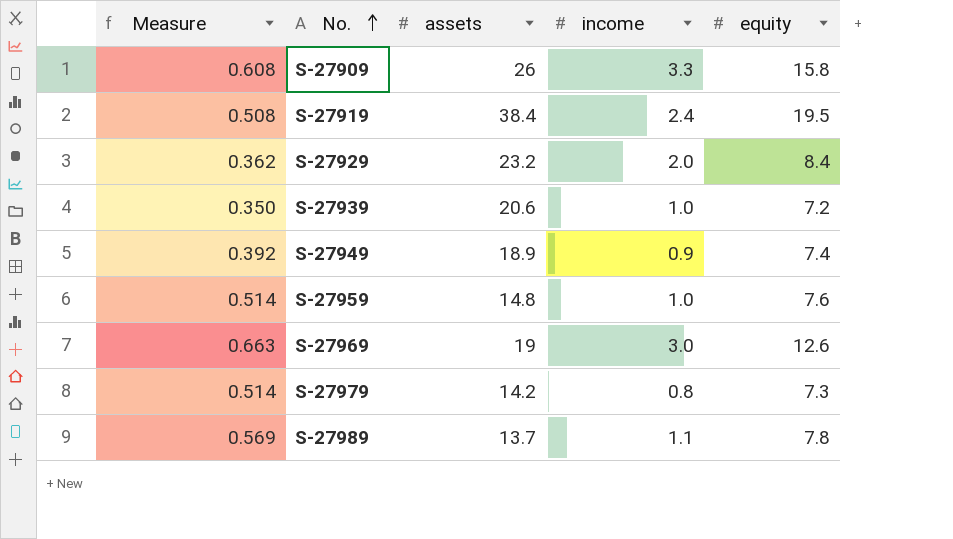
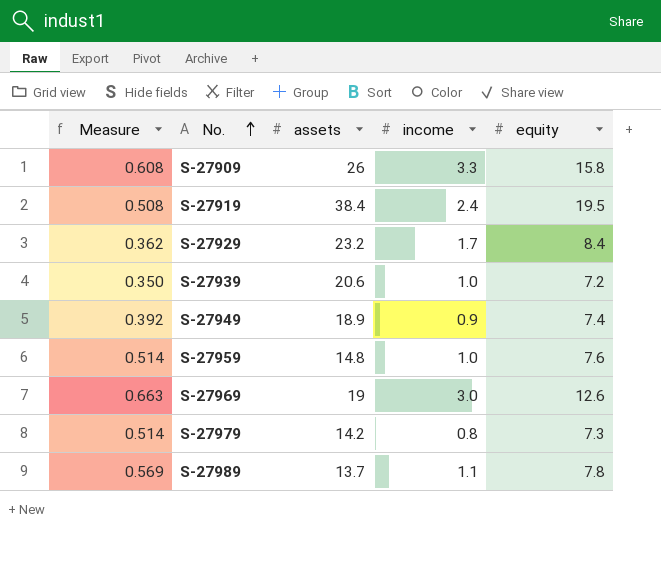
S-27929 | income: 2.0 -> 1.7

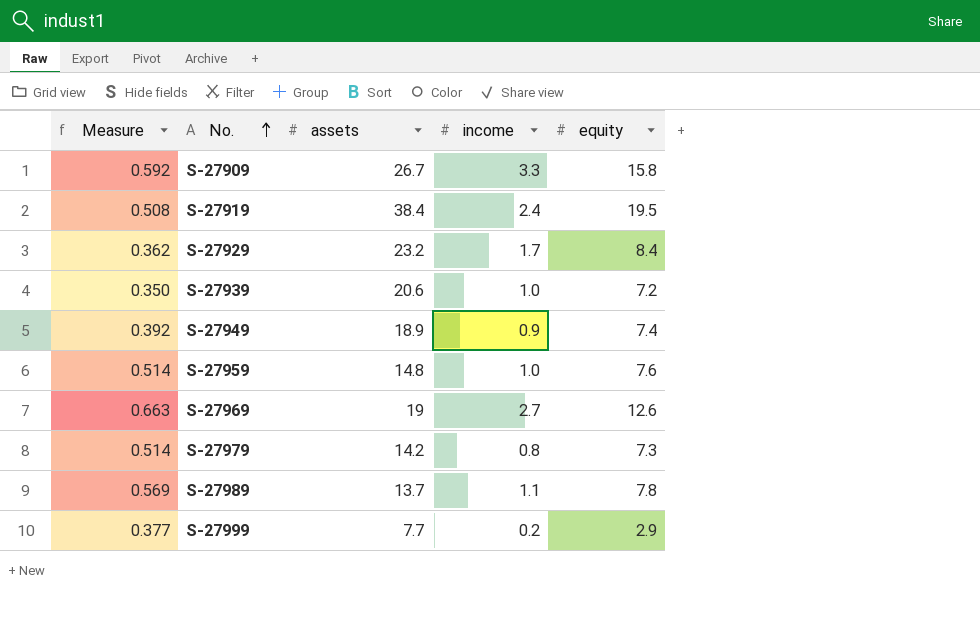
S-27909 | Measure: 0.608 -> 0.592
S-27909 | assets: 26 -> 26.7
S-27969 | income: 3.0 -> 2.7
row S-27999: none -> 0.377 | 7.7 | 0.2 | 2.9

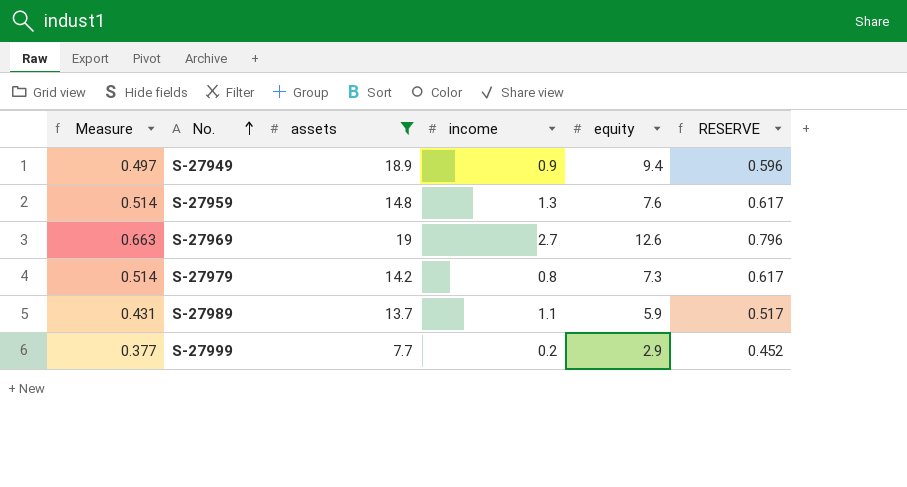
filter: none -> assets <= 19
column RESERVE | formula: none -> [Measure] * 1.2
S-27949 | Measure: 0.392 -> 0.497
S-27949 | equity: 7.4 -> 9.4
S-27959 | income: 1.0 -> 1.3
S-27989 | Measure: 0.569 -> 0.431
S-27989 | equity: 7.8 -> 5.9

